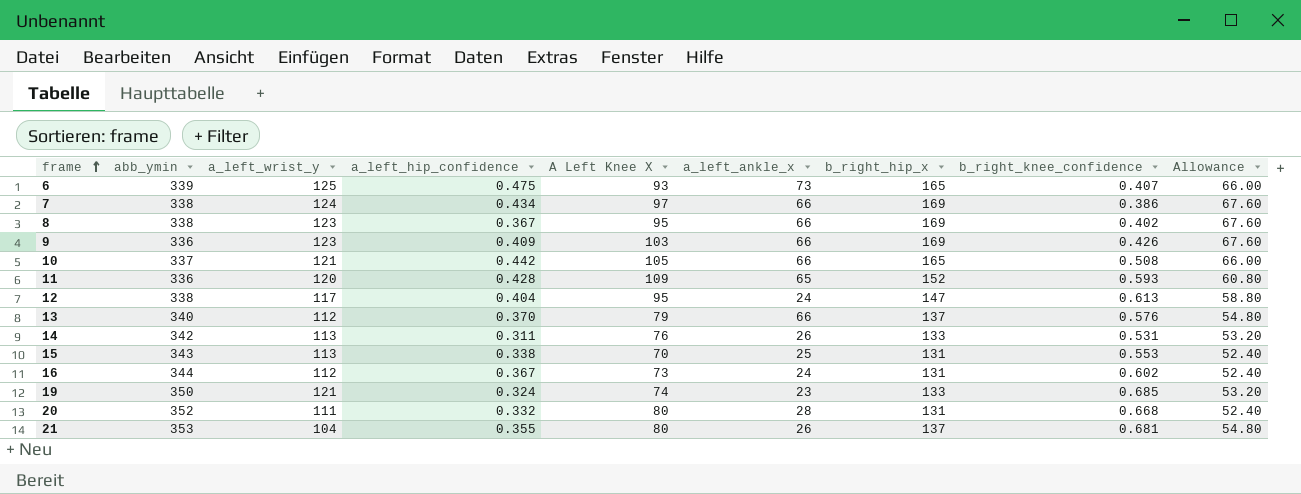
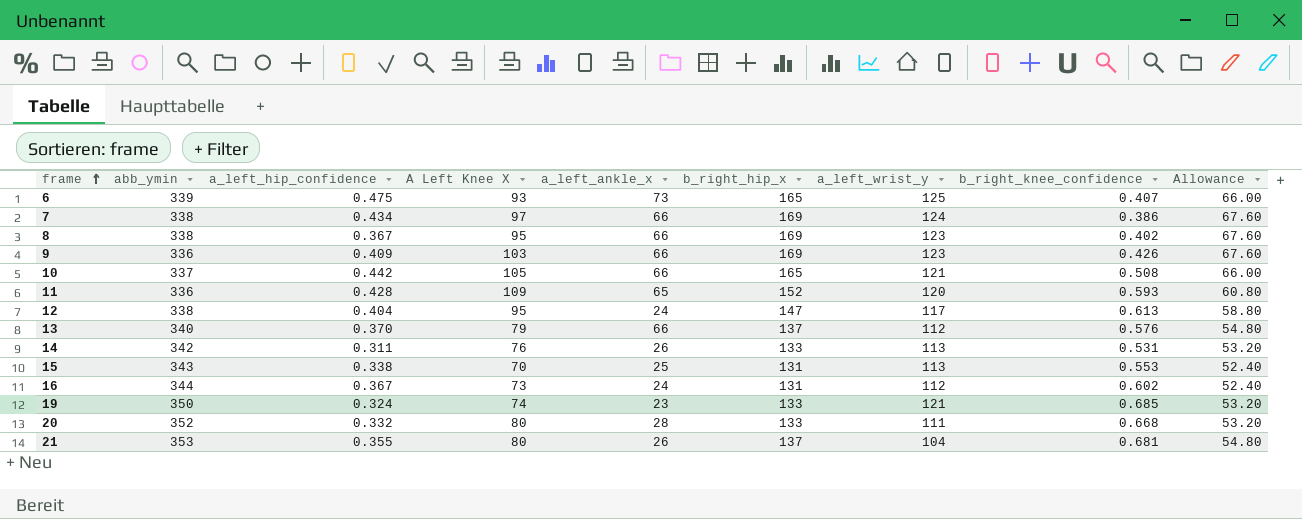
column a_left_wrist_y | position: 3 -> 7
20 | b_right_hip_x: 131 -> 133
20 | Allowance: 52.40 -> 53.20

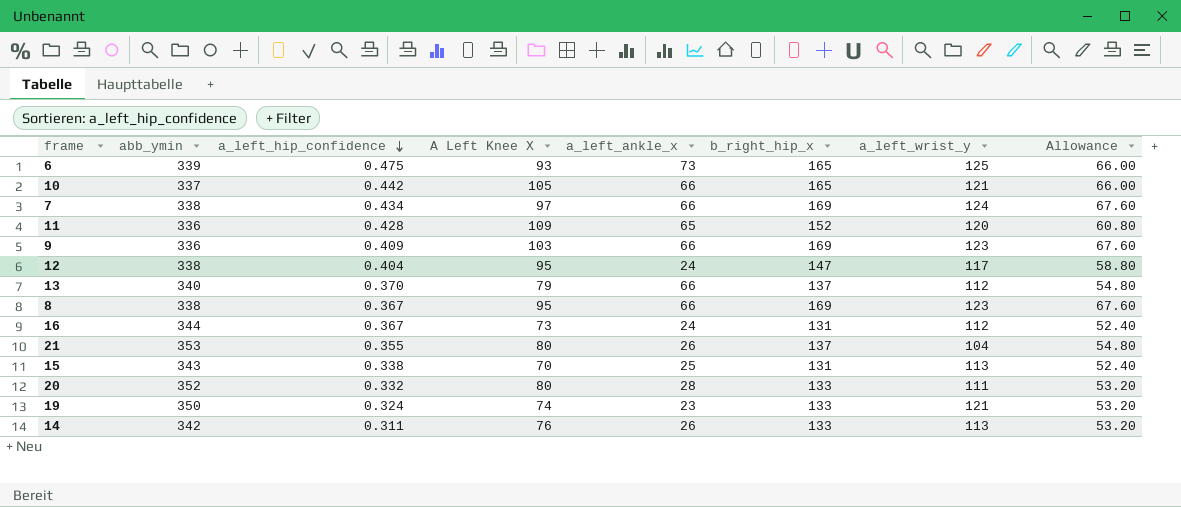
row order: frame ascending -> a_left_hip_confidence descending
column b_right_knee_confidence | position: 8 -> none

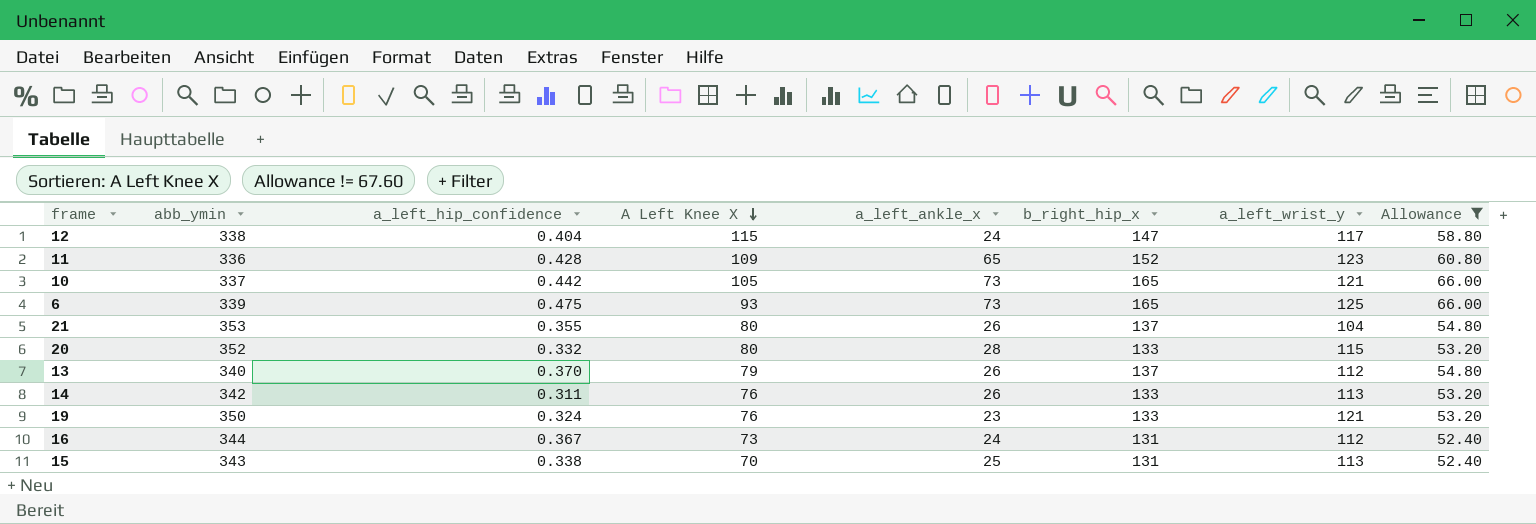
filter: none -> Allowance != 67.60
row order: a_left_hip_confidence descending -> A Left Knee X descending
12 | A Left Knee X: 95 -> 115
11 | a_left_wrist_y: 120 -> 123
10 | a_left_ankle_x: 66 -> 73
20 | a_left_wrist_y: 111 -> 115
13 | a_left_ankle_x: 66 -> 26
19 | A Left Knee X: 74 -> 76

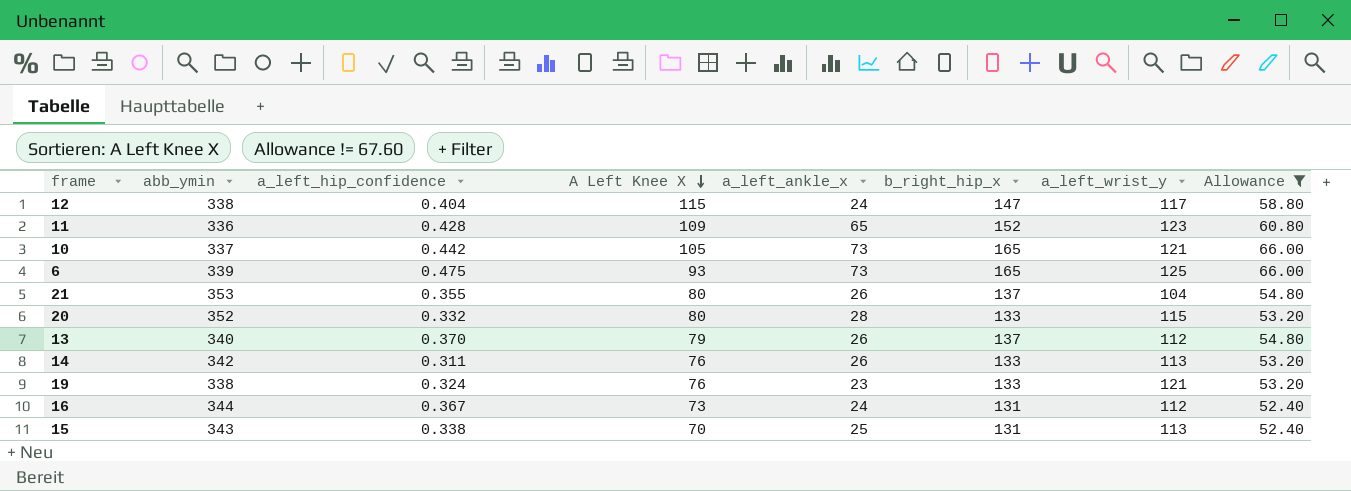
19 | abb_ymin: 350 -> 338

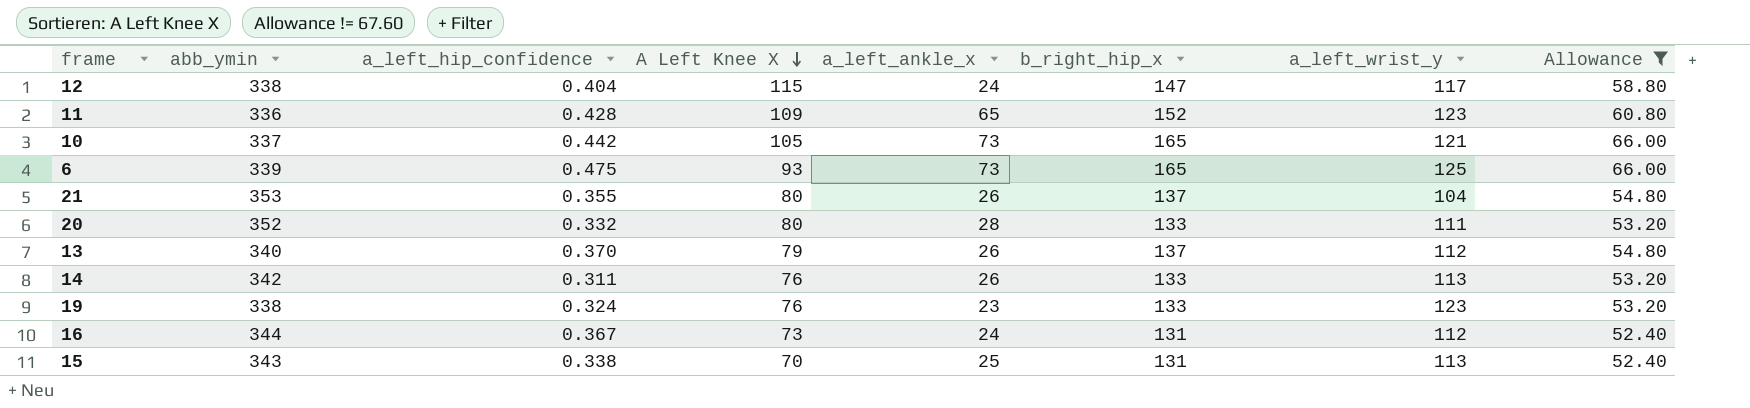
20 | a_left_wrist_y: 115 -> 111
19 | a_left_wrist_y: 121 -> 123

